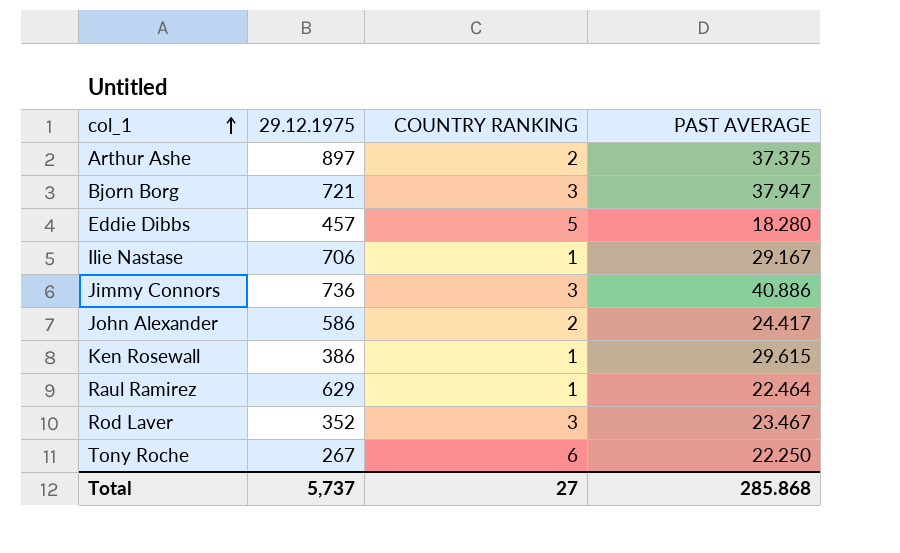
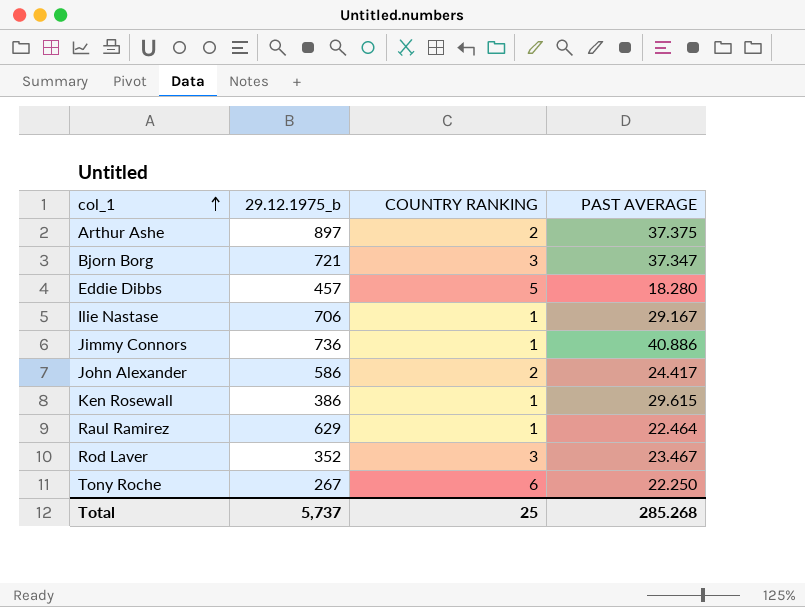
column name: 29.12.1975 -> 29.12.1975_b
Bjorn Borg | PAST AVERAGE: 37.947 -> 37.347
Jimmy Connors | COUNTRY RANKING: 3 -> 1
Total | COUNTRY RANKING: 27 -> 25
Total | PAST AVERAGE: 285.868 -> 285.268

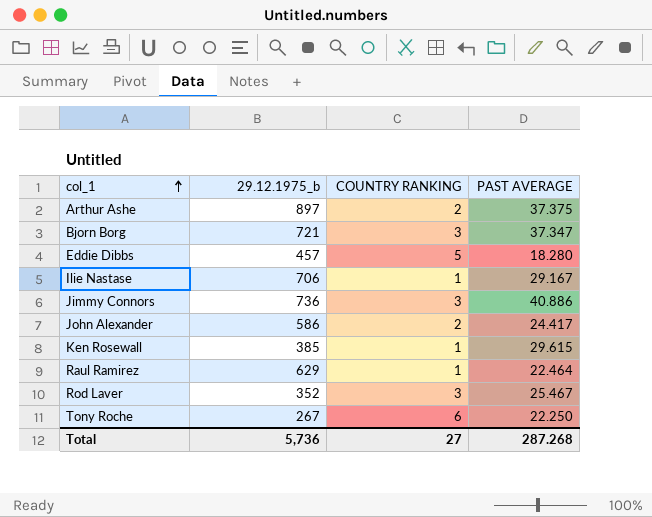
Jimmy Connors | COUNTRY RANKING: 1 -> 3
Ken Rosewall | 29.12.1975_b: 386 -> 385
Rod Laver | PAST AVERAGE: 23.467 -> 25.467
Total | 29.12.1975_b: 5,737 -> 5,736
Total | COUNTRY RANKING: 25 -> 27
Total | PAST AVERAGE: 285.268 -> 287.268

